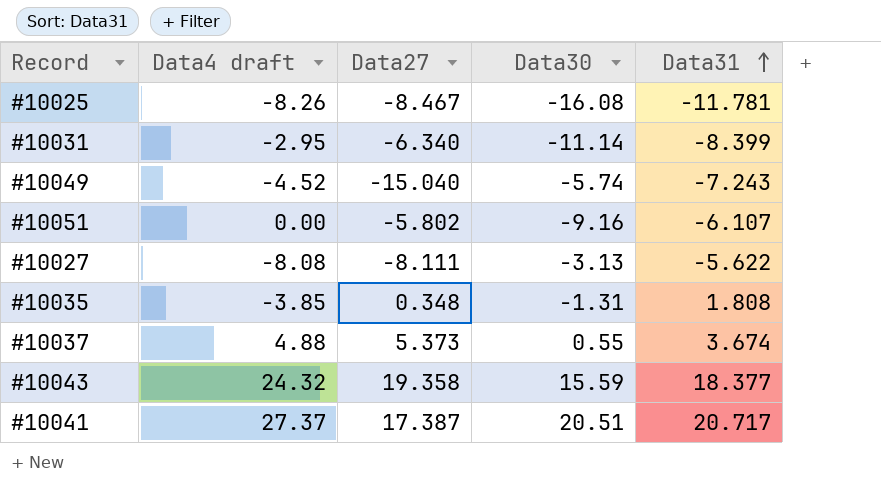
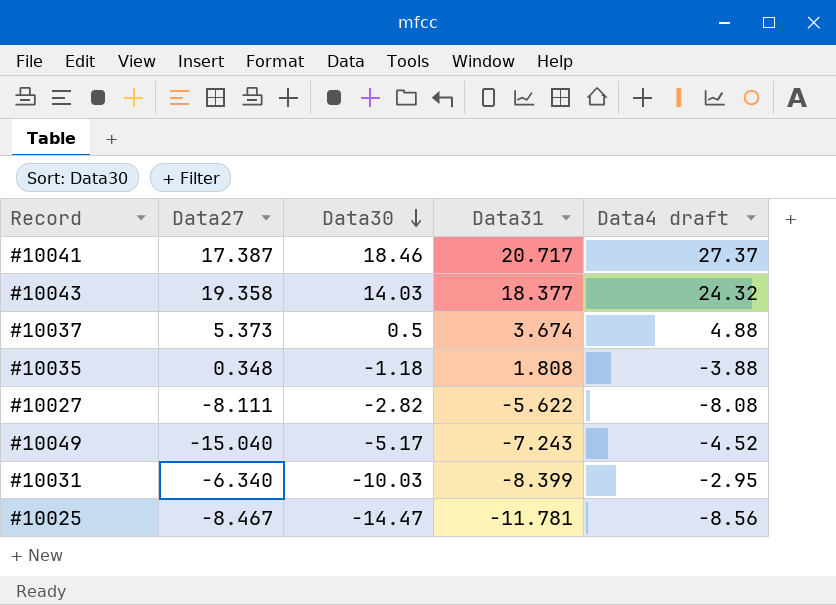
row order: Data31 ascending -> Data30 descending
column Data4 draft | position: 2 -> 5
row #10051: 0.00 | -5.802 | -9.16 | -6.107 -> none
#10041 | Data30: 20.51 -> 18.46
#10043 | Data30: 15.59 -> 14.03
#10037 | Data30: 0.55 -> 0.5
#10035 | Data30: -1.31 -> -1.18
#10035 | Data4 draft: -3.85 -> -3.88
#10027 | Data30: -3.13 -> -2.82
#10049 | Data30: -5.74 -> -5.17
#10031 | Data30: -11.14 -> -10.03
#10025 | Data30: -16.08 -> -14.47
#10025 | Data4 draft: -8.26 -> -8.56

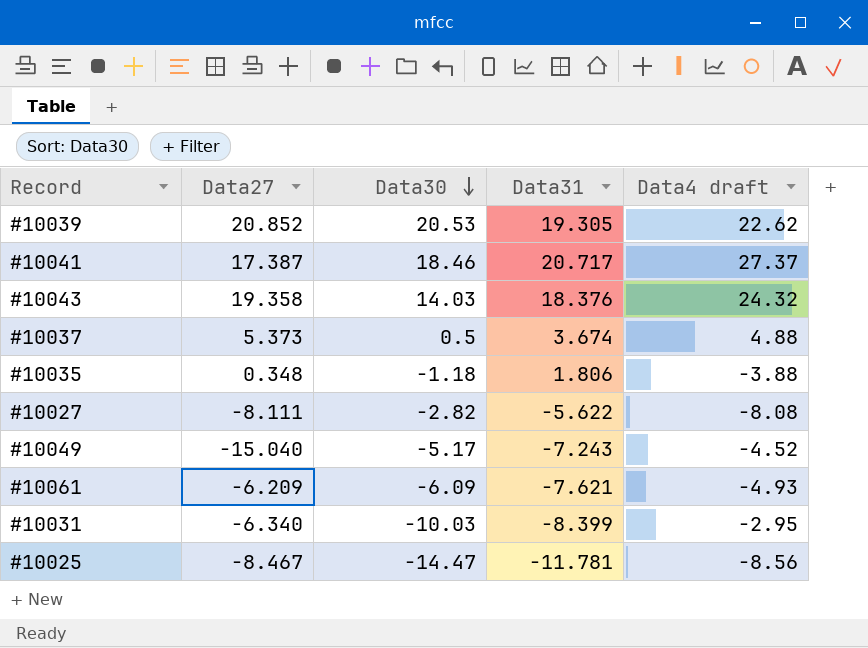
row #10039: none -> 20.852 | 20.53 | 19.305 | 22.62
#10043 | Data31: 18.377 -> 18.376
#10035 | Data31: 1.808 -> 1.806
row #10061: none -> -6.209 | -6.09 | -7.621 | -4.93

